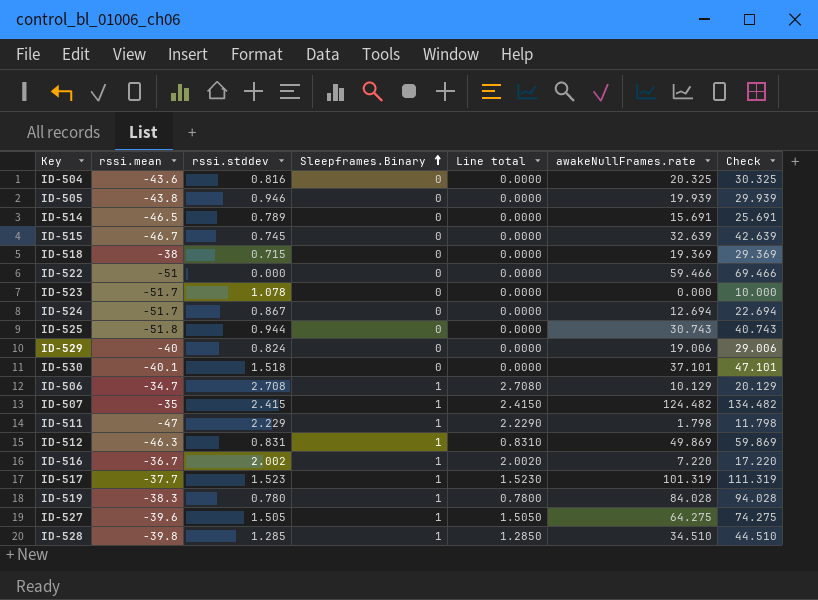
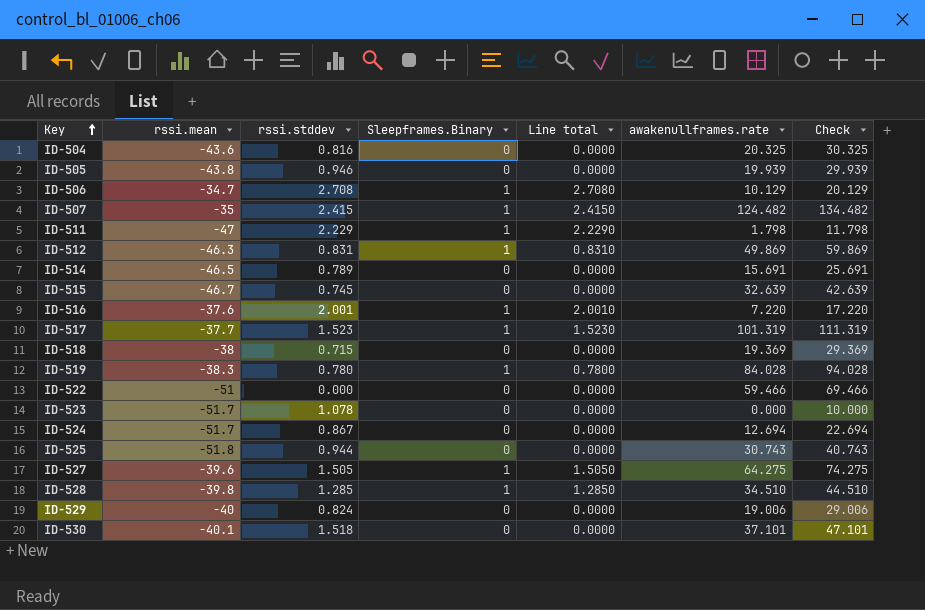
row order: Sleepframes.Binary ascending -> Key ascending
column name: awakeNullFrames.rate -> awakenullframes.rate
ID-516 | rssi.mean: -36.7 -> -37.6
ID-516 | rssi.stddev: 2.002 -> 2.001
ID-516 | Line total: 2.0020 -> 2.0010

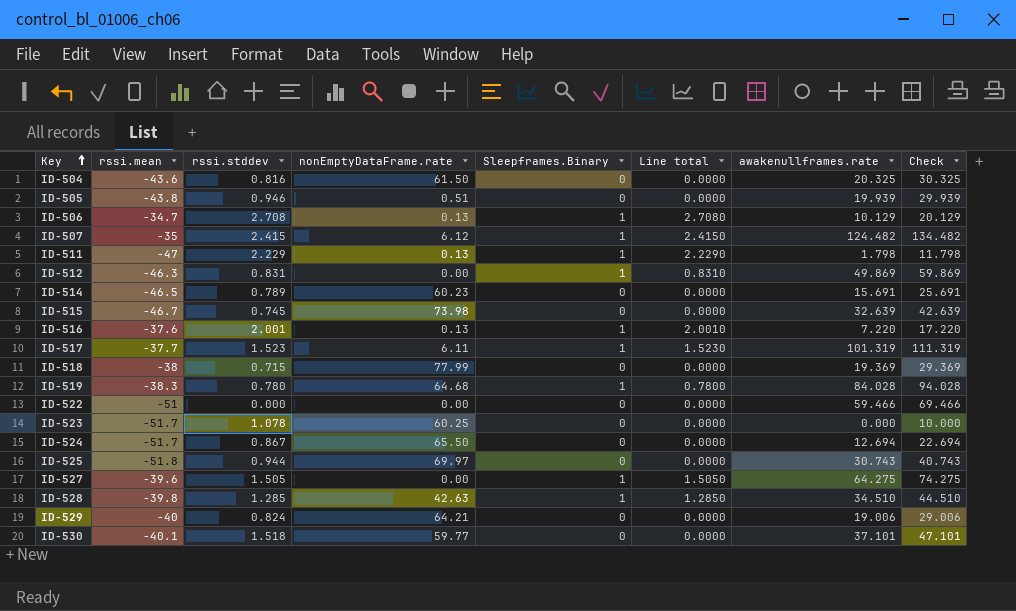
column nonEmptyDataFrame.rate | position: none -> 4

